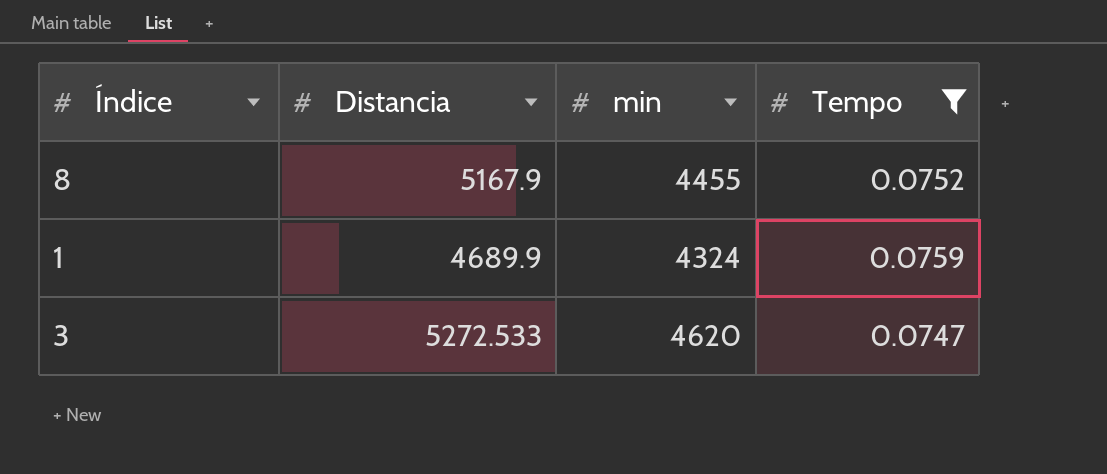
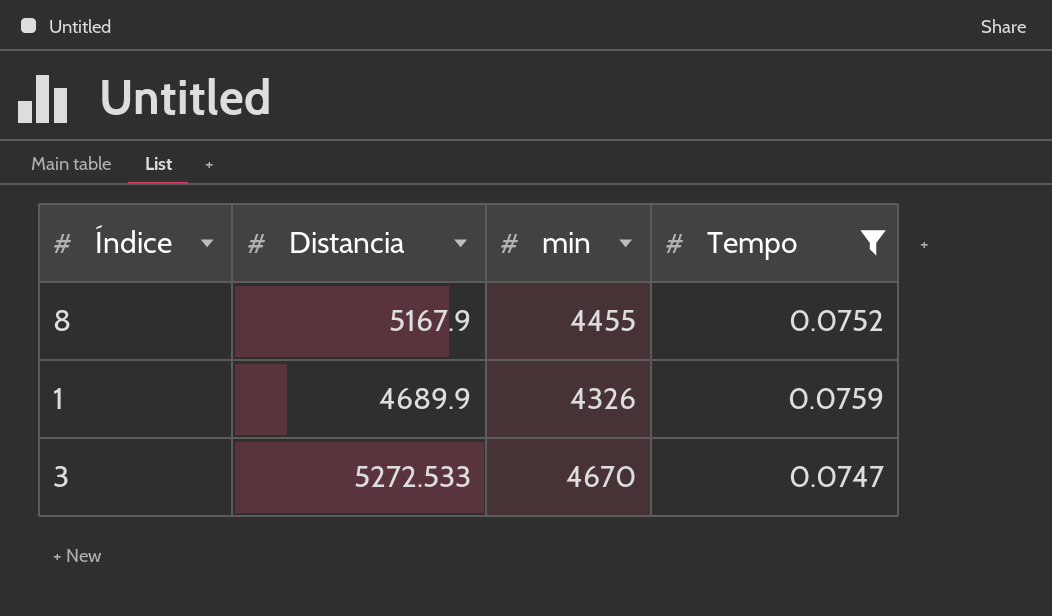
1 | min: 4324 -> 4326
3 | min: 4620 -> 4670

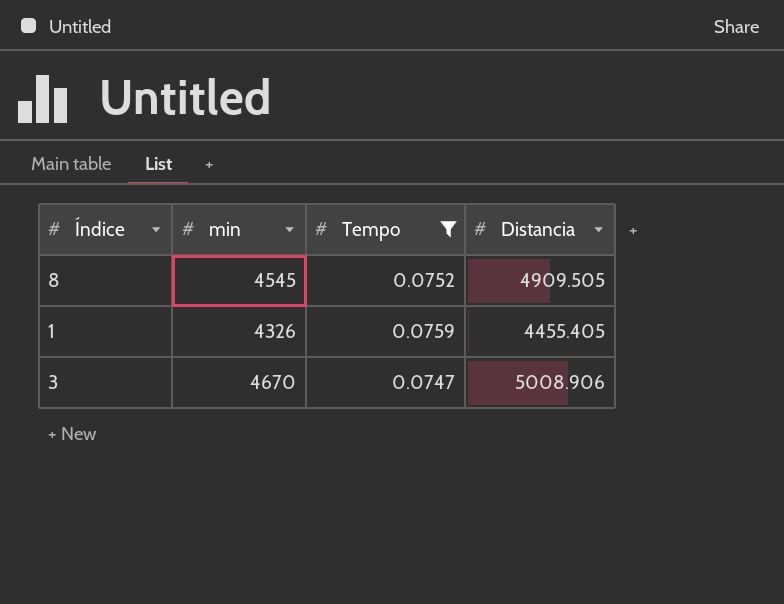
column Distancia | position: 2 -> 4
8 | min: 4455 -> 4545
8 | Distancia: 5167.9 -> 4909.505
1 | Distancia: 4689.9 -> 4455.405
3 | Distancia: 5272.533 -> 5008.906

